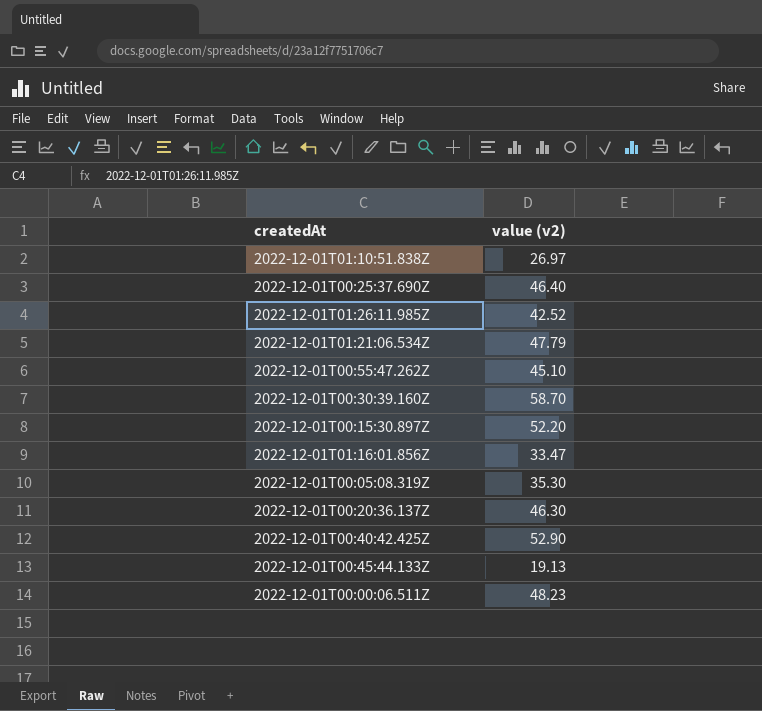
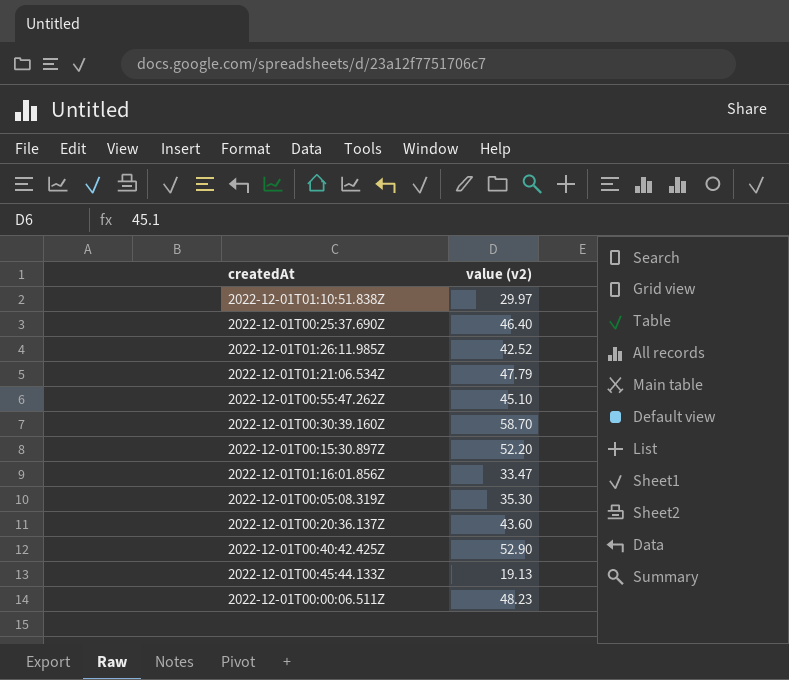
2022-12-01T01:10:51.838Z | value (v2): 26.97 -> 29.97
2022-12-01T00:20:36.137Z | value (v2): 46.30 -> 43.60

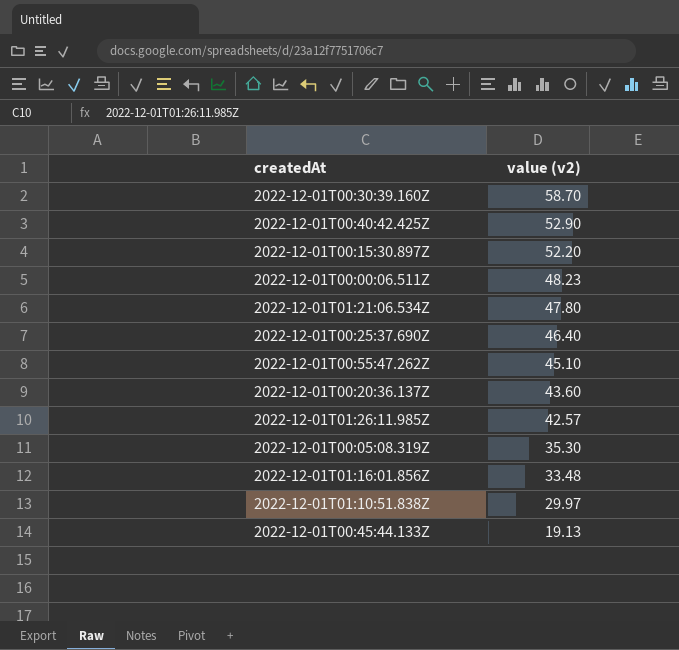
row order: none -> value (v2) descending
2022-12-01T01:21:06.534Z | value (v2): 47.79 -> 47.80
2022-12-01T01:26:11.985Z | value (v2): 42.52 -> 42.57
2022-12-01T01:16:01.856Z | value (v2): 33.47 -> 33.48

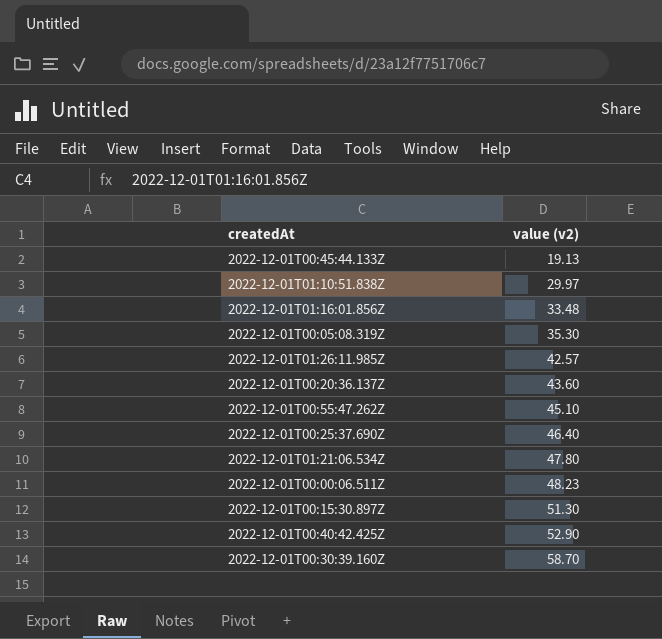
row order: value (v2) descending -> value (v2) ascending
2022-12-01T00:15:30.897Z | value (v2): 52.20 -> 51.30

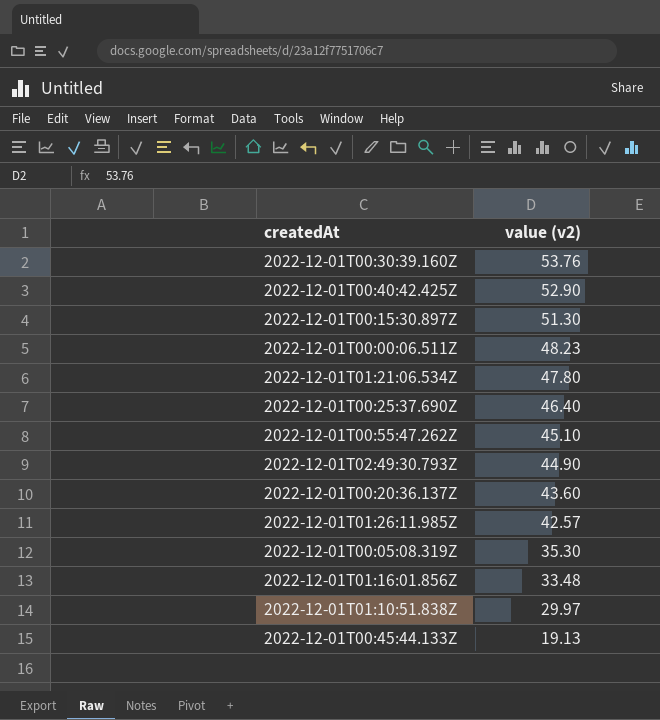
row order: value (v2) ascending -> value (v2) descending
2022-12-01T00:30:39.160Z | value (v2): 58.70 -> 53.76
row 2022-12-01T02:49:30.793Z: none -> 44.90

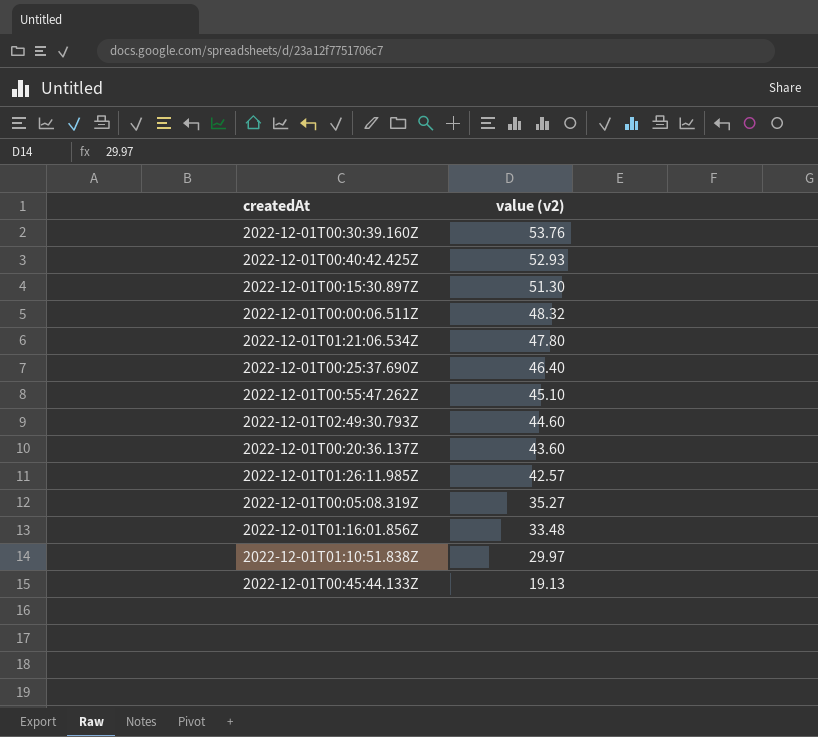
2022-12-01T00:40:42.425Z | value (v2): 52.90 -> 52.93
2022-12-01T00:00:06.511Z | value (v2): 48.23 -> 48.32
2022-12-01T02:49:30.793Z | value (v2): 44.90 -> 44.60
2022-12-01T00:05:08.319Z | value (v2): 35.30 -> 35.27

